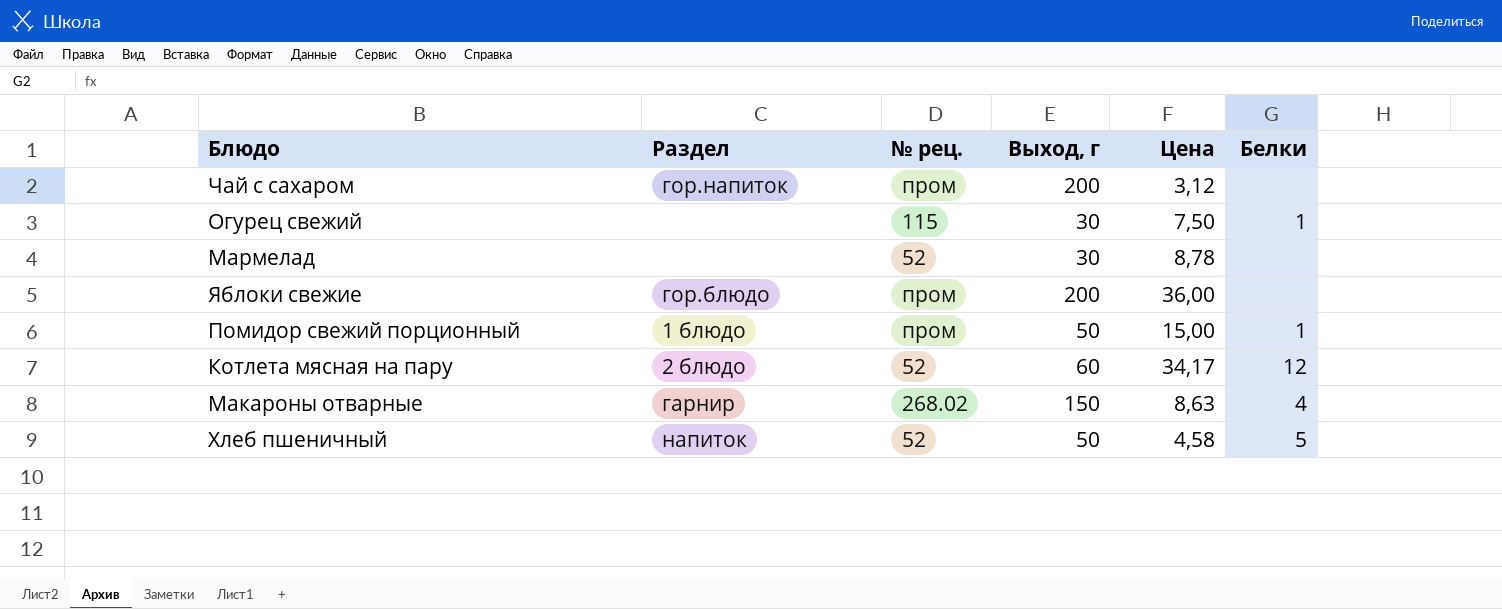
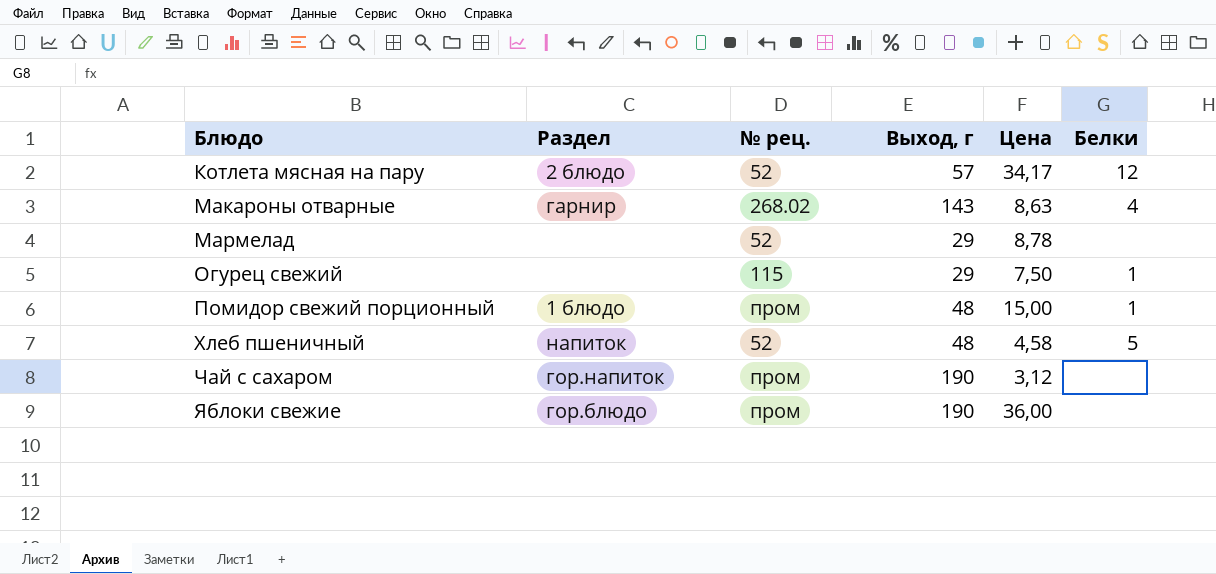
row order: none -> Блюдо ascending
Котлета мясная на пару | Выход, г: 60 -> 57
Макароны отварные | Выход, г: 150 -> 143
Мармелад | Выход, г: 30 -> 29
Огурец свежий | Выход, г: 30 -> 29
Помидор свежий порционный | Выход, г: 50 -> 48
Хлеб пшеничный | Выход, г: 50 -> 48
Чай с сахаром | Выход, г: 200 -> 190
Яблоки свежие | Выход, г: 200 -> 190

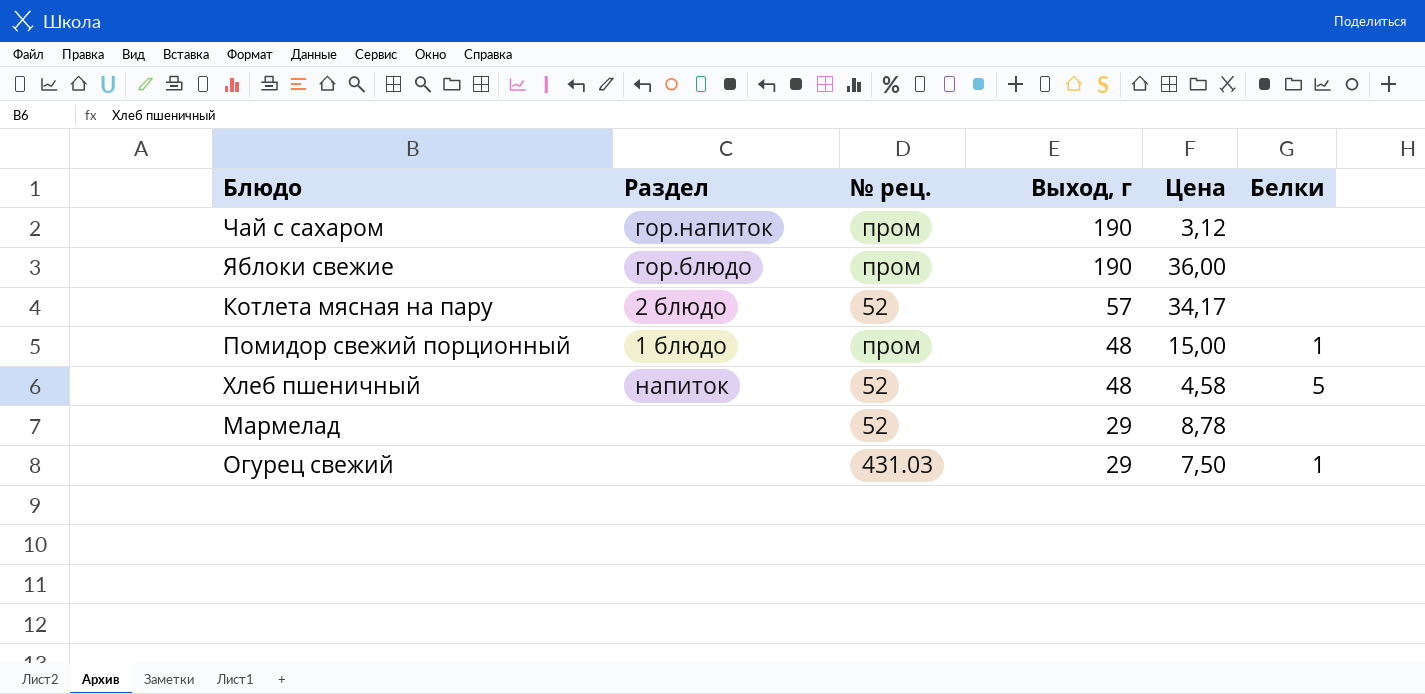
row order: Блюдо ascending -> Выход, г descending
row Макароны отварные: гарнир | 268.02 | 143 | 8,63 | 4 -> none
Котлета мясная на пару | Белки: 12 -> none
Огурец свежий | № рец.: 115 -> 431.03

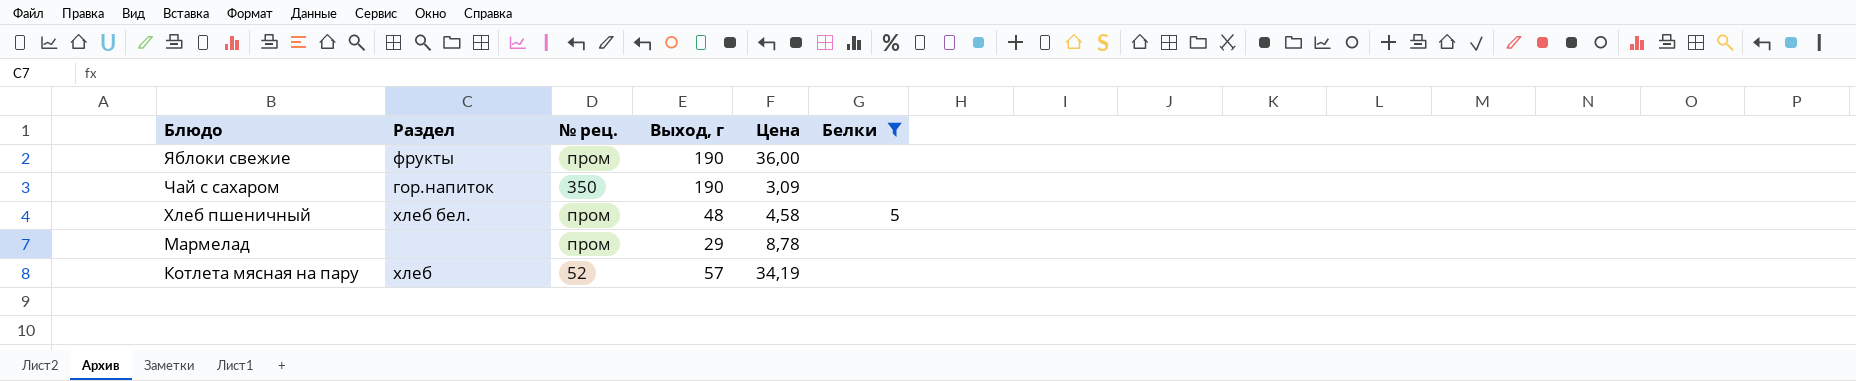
filter: none -> Белки != 1
row order: Выход, г descending -> Блюдо descending
Яблоки свежие | Раздел: гор.блюдо -> фрукты
Чай с сахаром | № рец.: пром -> 350
Чай с сахаром | Цена: 3,12 -> 3,09
Хлеб пшеничный | Раздел: напиток -> хлеб бел.
Хлеб пшеничный | № рец.: 52 -> пром
Мармелад | № рец.: 52 -> пром
Котлета мясная на пару | Раздел: 2 блюдо -> хлеб
Котлета мясная на пару | Цена: 34,17 -> 34,19

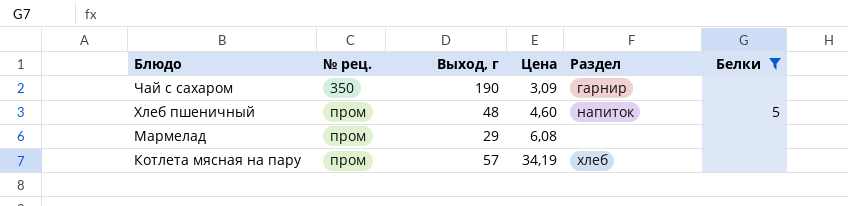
column Раздел | position: 2 -> 5
row Яблоки свежие: фрукты | пром | 190 | 36,00 | none -> none
Чай с сахаром | Раздел: гор.напиток -> гарнир
Хлеб пшеничный | Цена: 4,58 -> 4,60
Хлеб пшеничный | Раздел: хлеб бел. -> напиток
Мармелад | Цена: 8,78 -> 6,08
Котлета мясная на пару | № рец.: 52 -> пром

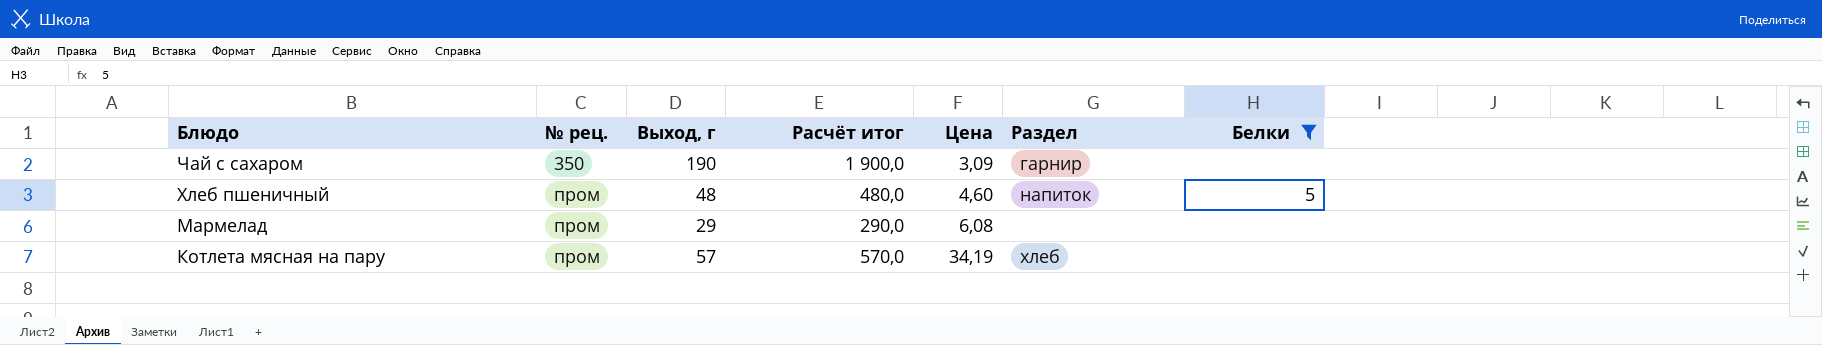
column Расчёт итог | formula: none -> [Выход, г] * 10

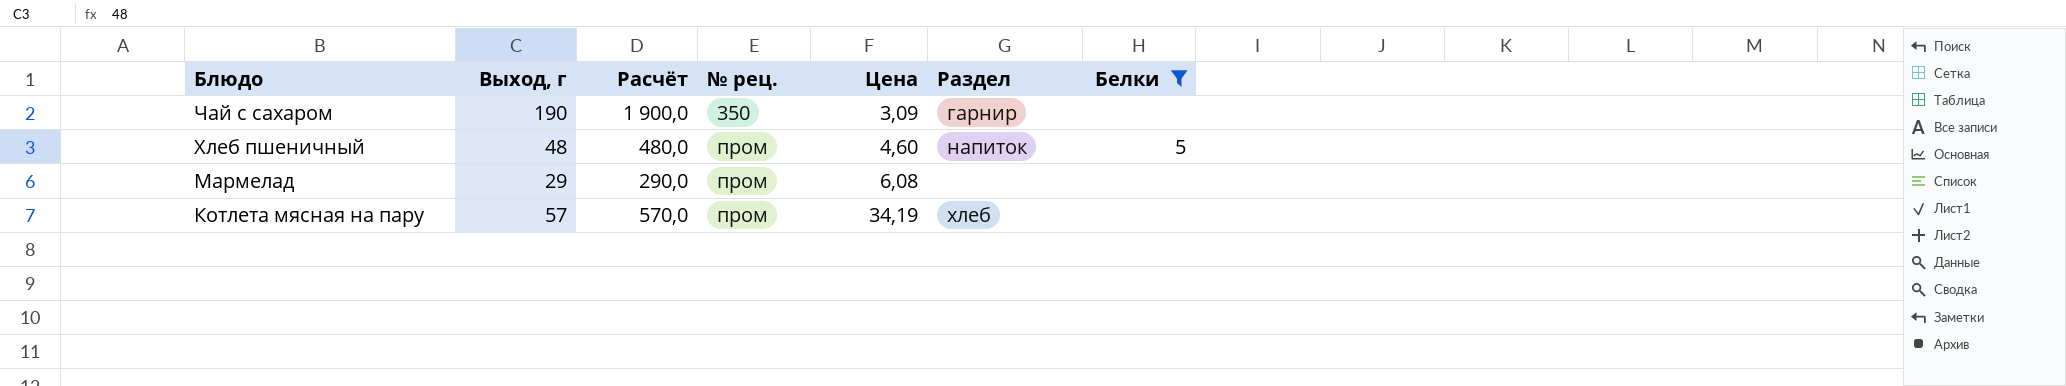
column name: Расчёт итог -> Расчёт
column № рец. | position: 2 -> 4

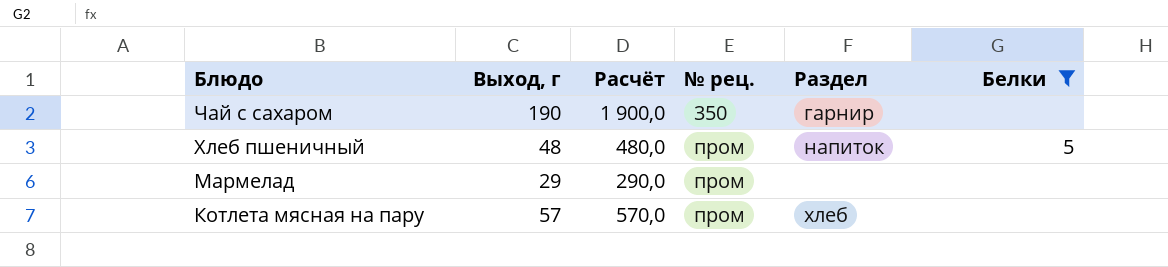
column Цена | position: 5 -> none

